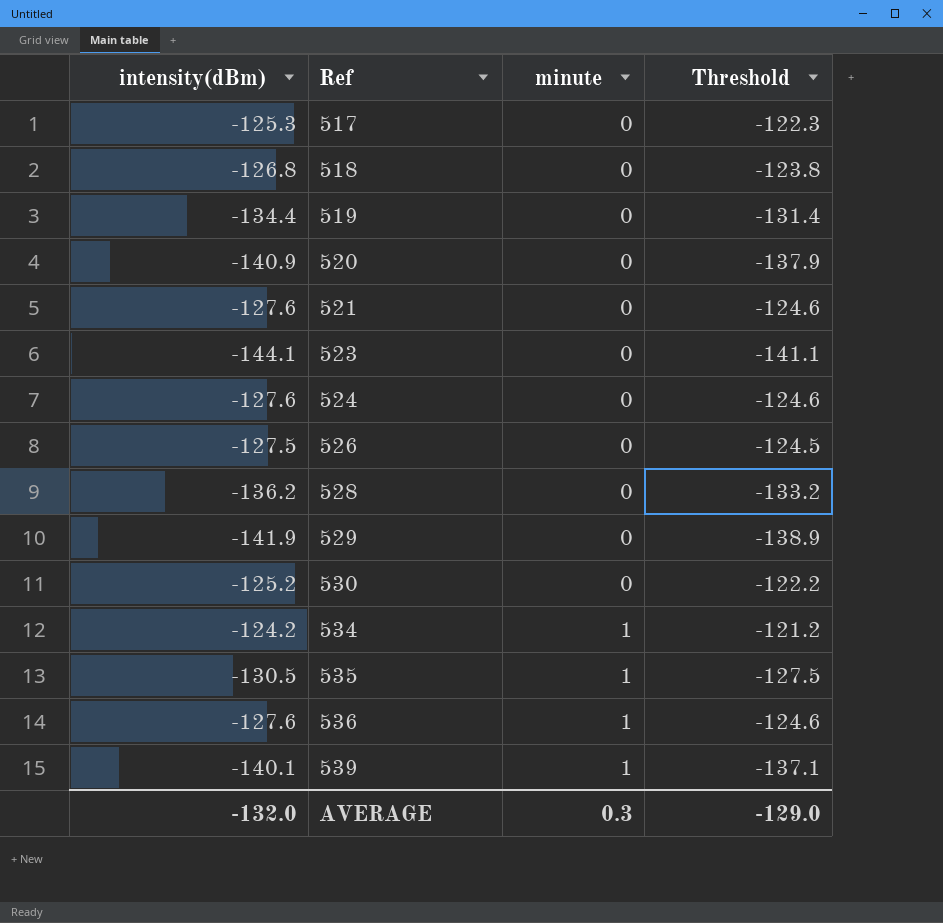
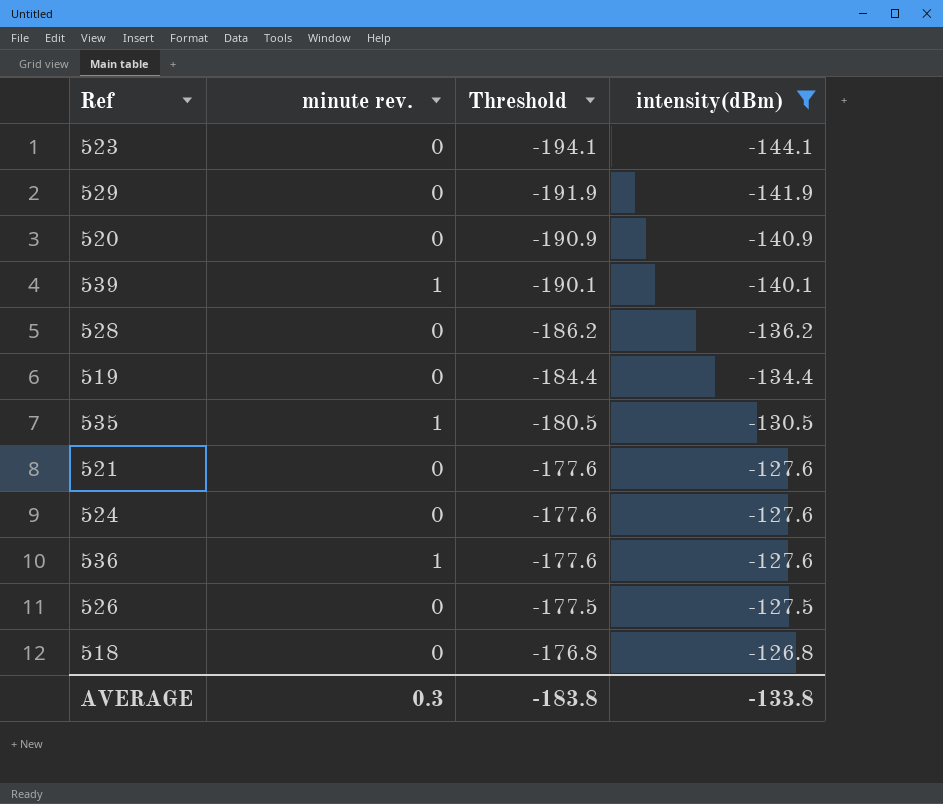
filter: none -> intensity(dBm) <= -126.8
row order: Ref ascending -> Threshold ascending
column name: minute -> minute rev.
column Threshold | formula: [intensity(dBm)] + 3 -> [intensity(dBm)] - 50
column intensity(dBm) | position: 1 -> 4
AVERAGE | Threshold: -129.0 -> -183.8
AVERAGE | intensity(dBm): -132.0 -> -133.8

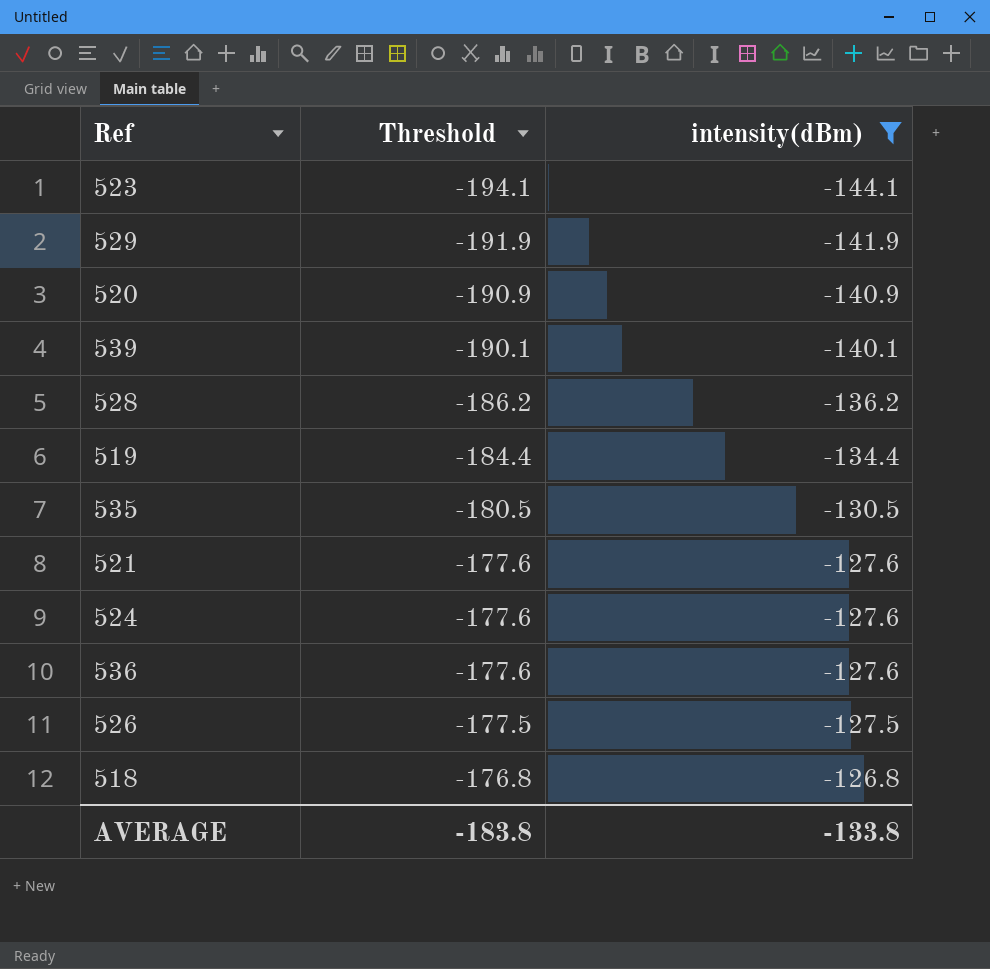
column minute rev. | position: 2 -> none

